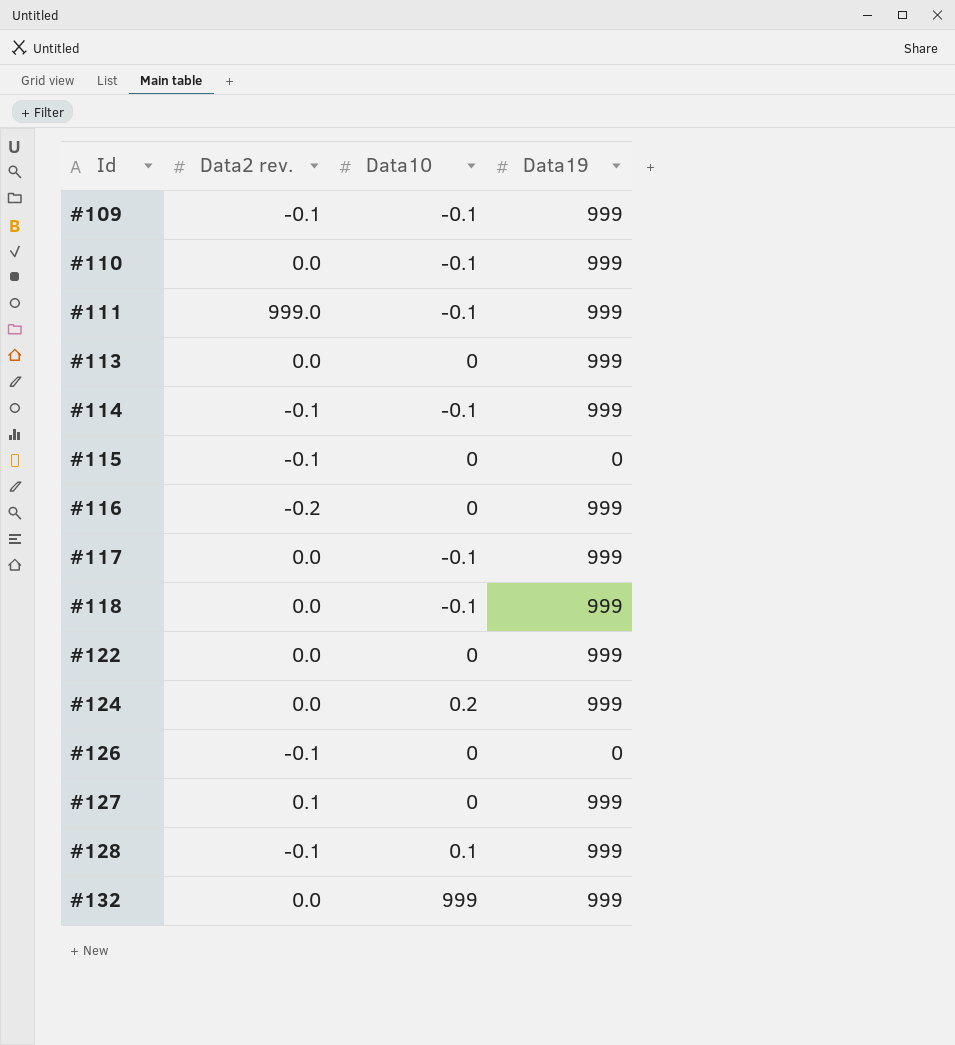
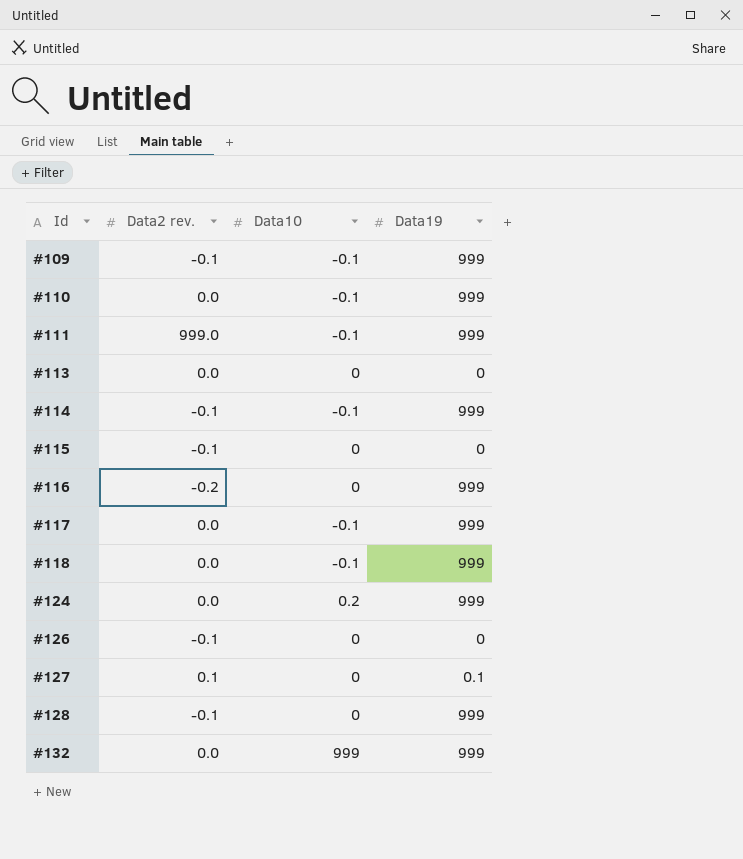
row #122: 0.0 | 0 | 999 -> none
#113 | Data19: 999 -> 0
#127 | Data19: 999 -> 0.1
#128 | Data10: 0.1 -> 0

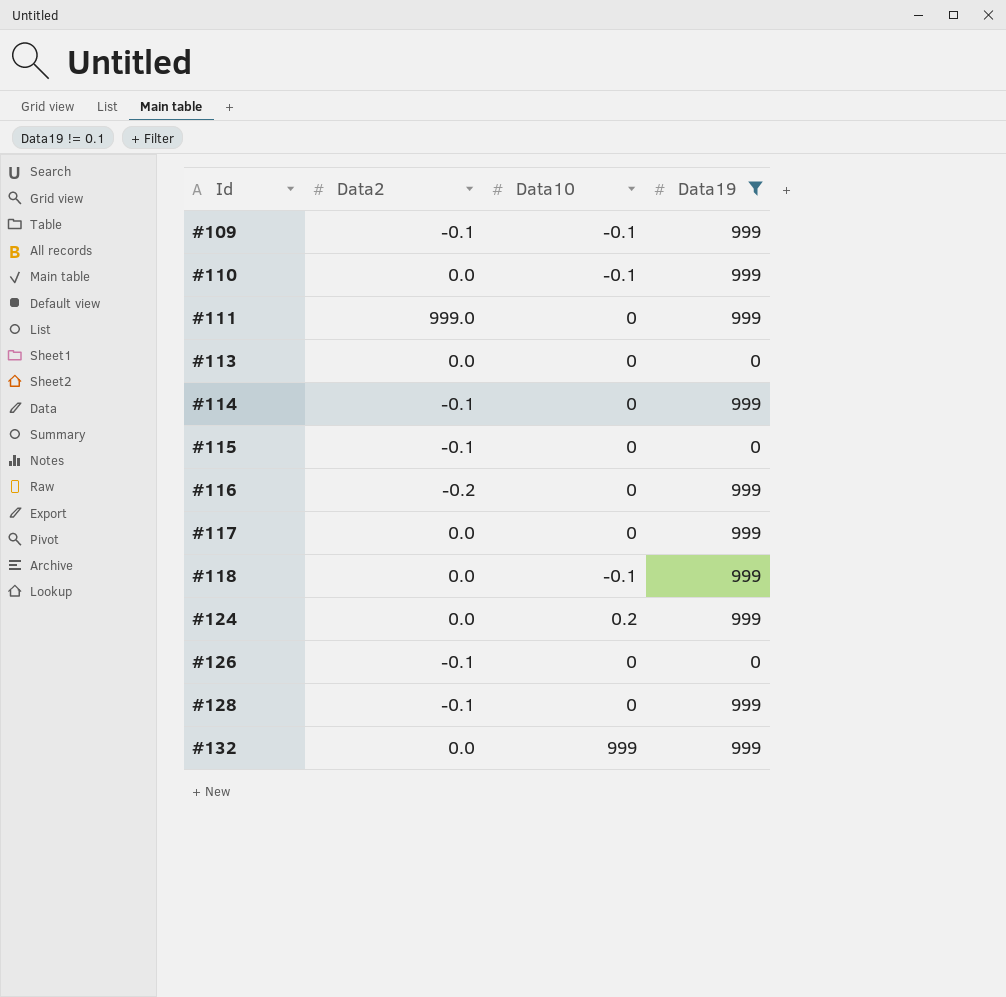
filter: none -> Data19 != 0.1
column name: Data2 rev. -> Data2
#111 | Data10: -0.1 -> 0
#114 | Data10: -0.1 -> 0
#117 | Data10: -0.1 -> 0

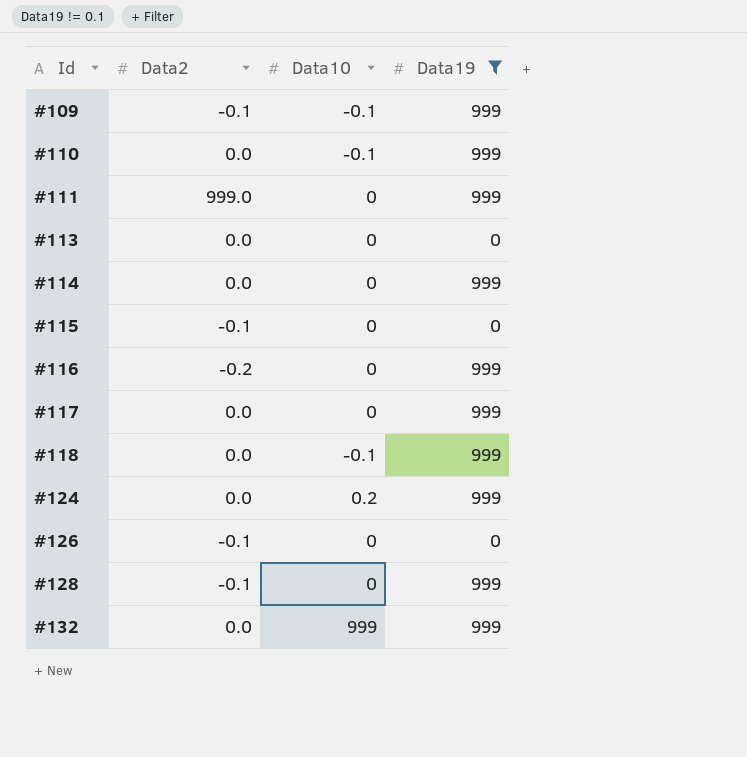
#114 | Data2: -0.1 -> 0.0

